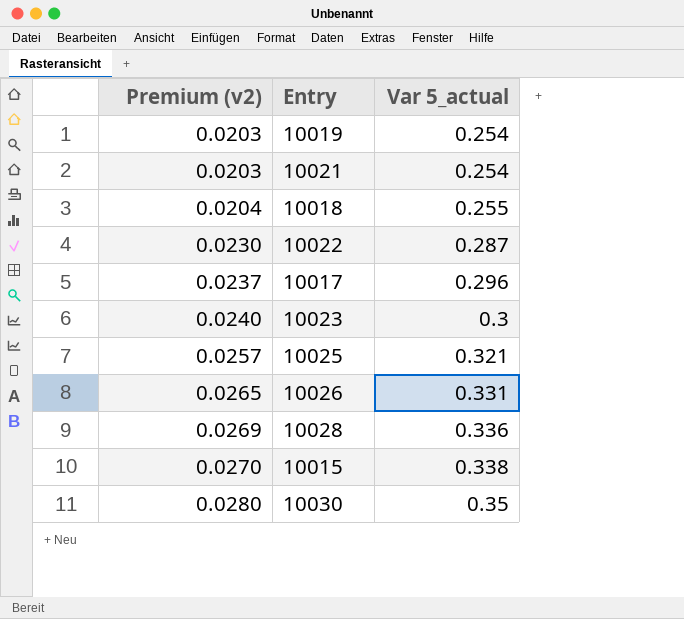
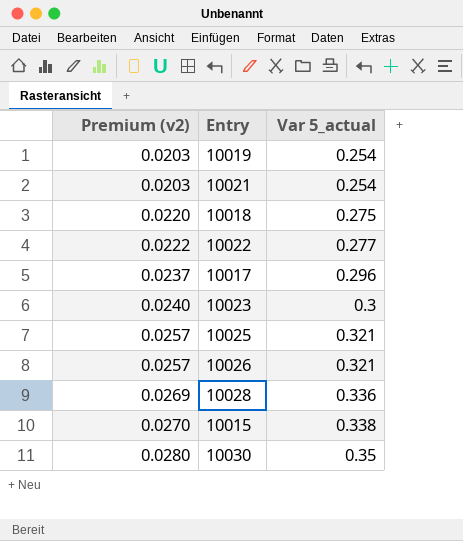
10018 | Premium (v2): 0.0204 -> 0.0220
10018 | Var 5_actual: 0.255 -> 0.275
10022 | Premium (v2): 0.0230 -> 0.0222
10022 | Var 5_actual: 0.287 -> 0.277
10026 | Premium (v2): 0.0265 -> 0.0257
10026 | Var 5_actual: 0.331 -> 0.321

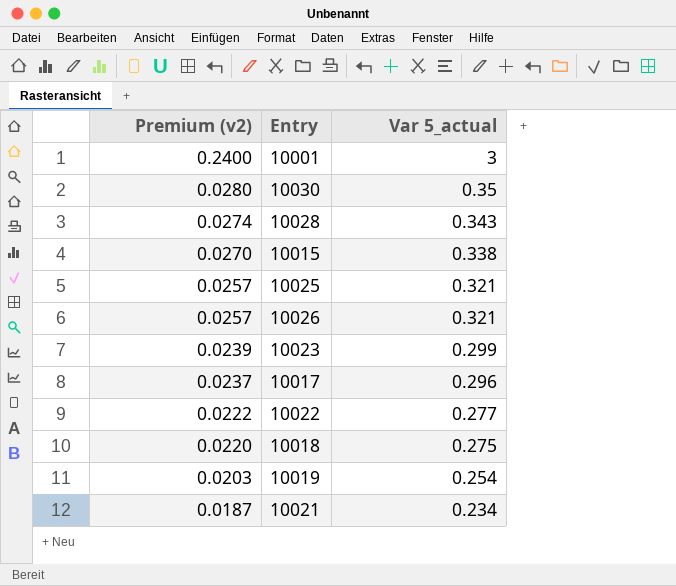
row order: Premium (v2) ascending -> Premium (v2) descending
row 10001: none -> 0.2400 | 3
10028 | Premium (v2): 0.0269 -> 0.0274
10028 | Var 5_actual: 0.336 -> 0.343
10023 | Premium (v2): 0.0240 -> 0.0239
10023 | Var 5_actual: 0.3 -> 0.299
10021 | Premium (v2): 0.0203 -> 0.0187
10021 | Var 5_actual: 0.254 -> 0.234

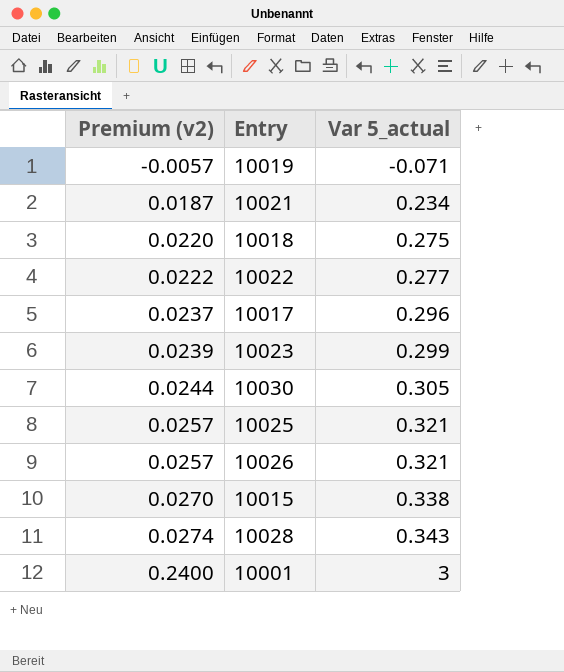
row order: Premium (v2) descending -> Premium (v2) ascending
10019 | Premium (v2): 0.0203 -> -0.0057
10019 | Var 5_actual: 0.254 -> -0.071
10030 | Premium (v2): 0.0280 -> 0.0244
10030 | Var 5_actual: 0.35 -> 0.305

